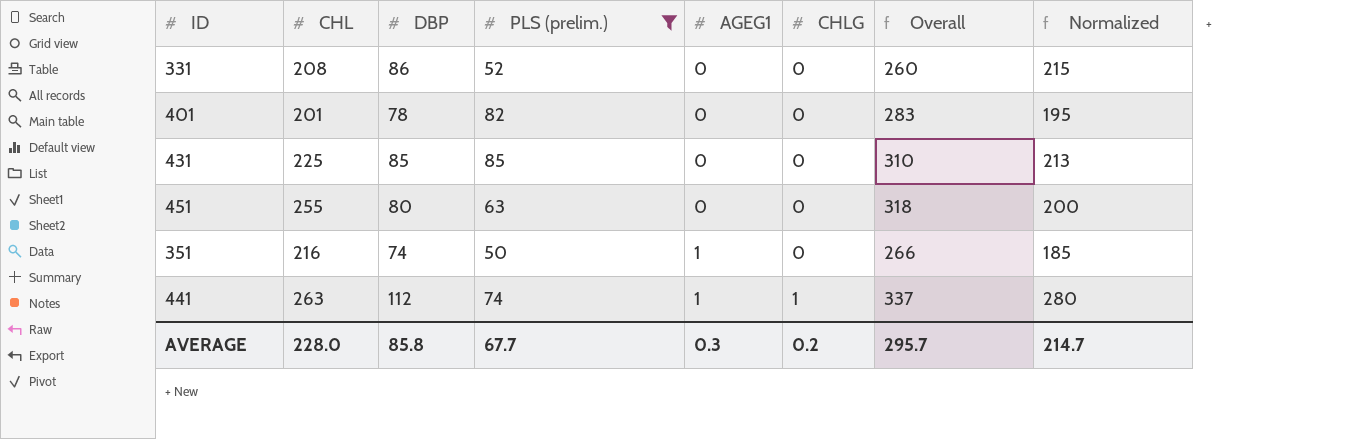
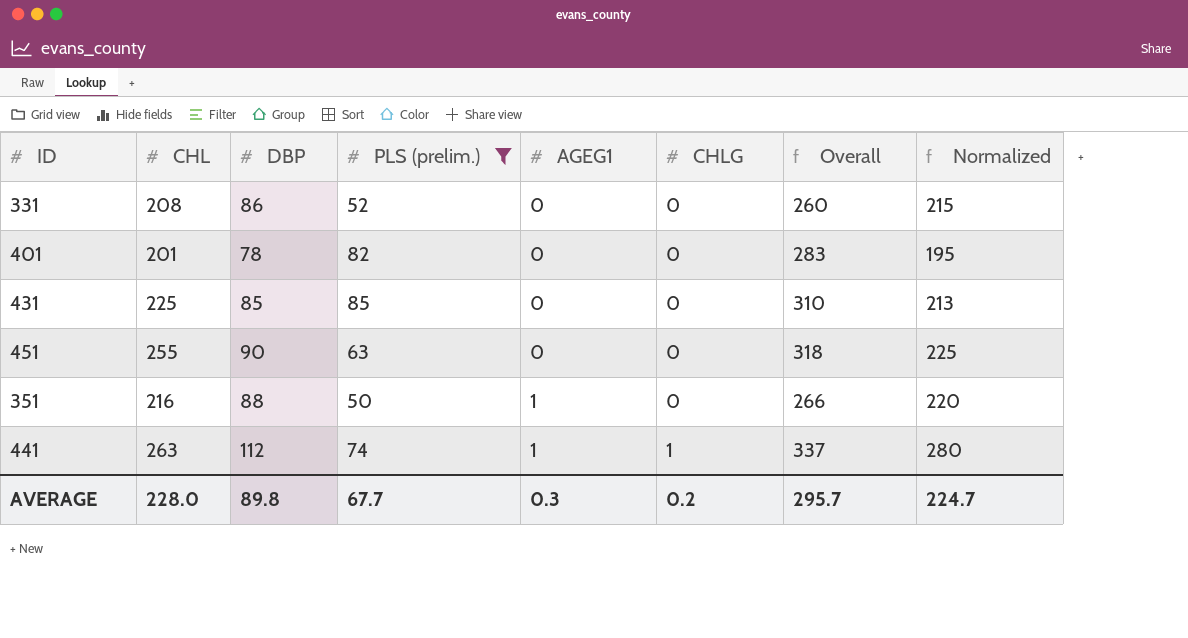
451 | DBP: 80 -> 90
451 | Normalized: 200 -> 225
351 | DBP: 74 -> 88
351 | Normalized: 185 -> 220
AVERAGE | DBP: 85.8 -> 89.8
AVERAGE | Normalized: 214.7 -> 224.7

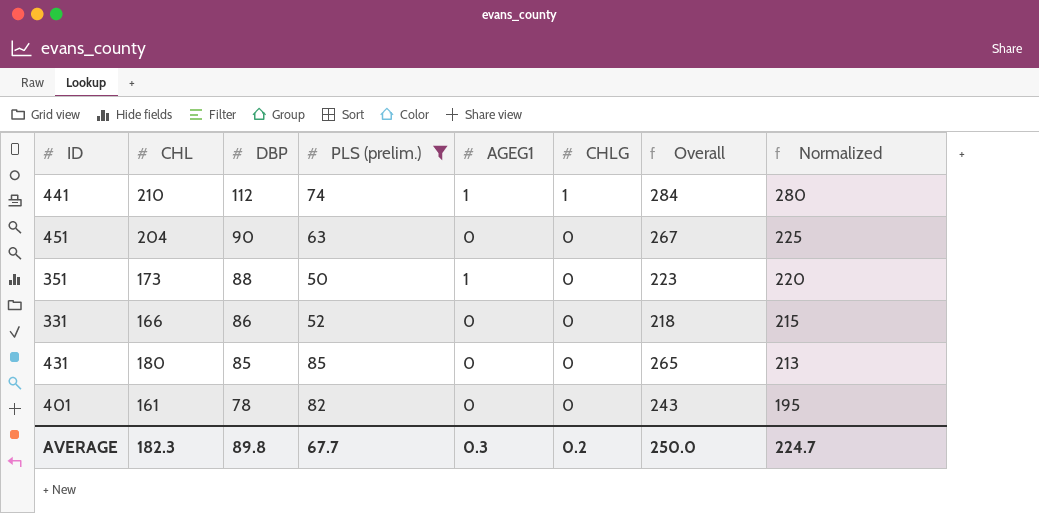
row order: AGEG1 ascending -> DBP descending
441 | CHL: 263 -> 210
441 | Overall: 337 -> 284
451 | CHL: 255 -> 204
451 | Overall: 318 -> 267
351 | CHL: 216 -> 173
351 | Overall: 266 -> 223
331 | CHL: 208 -> 166
331 | Overall: 260 -> 218
431 | CHL: 225 -> 180
431 | Overall: 310 -> 265
401 | CHL: 201 -> 161
401 | Overall: 283 -> 243
AVERAGE | CHL: 228.0 -> 182.3
AVERAGE | Overall: 295.7 -> 250.0

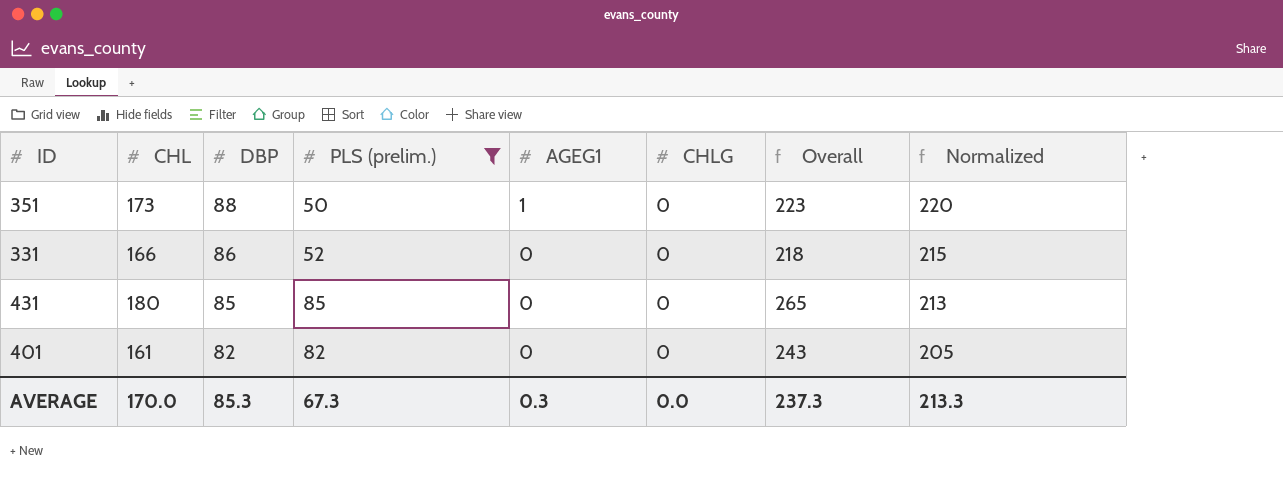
row 441: 210 | 112 | 74 | 1 | 1 | 284 | 280 -> none
row 451: 204 | 90 | 63 | 0 | 0 | 267 | 225 -> none
401 | DBP: 78 -> 82
401 | Normalized: 195 -> 205
AVERAGE | CHL: 182.3 -> 170.0
AVERAGE | DBP: 89.8 -> 85.3
AVERAGE | PLS (prelim.): 67.7 -> 67.3
AVERAGE | CHLG: 0.2 -> 0.0
AVERAGE | Overall: 250.0 -> 237.3
AVERAGE | Normalized: 224.7 -> 213.3

